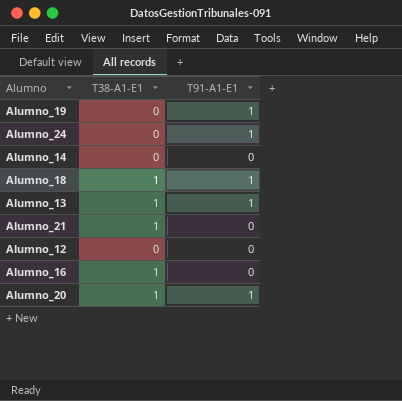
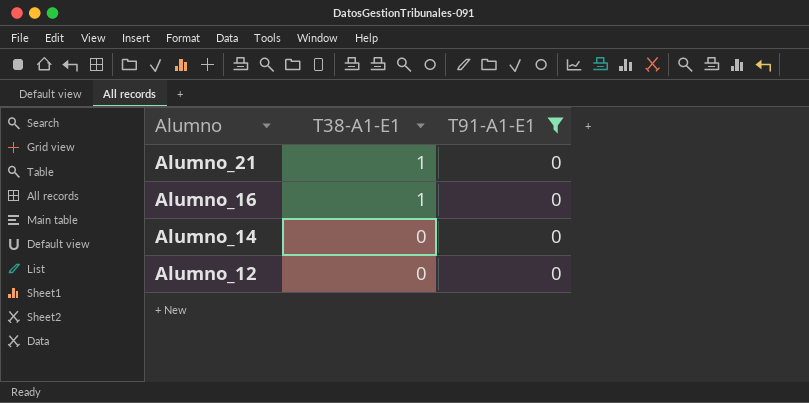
filter: none -> T91-A1-E1 = 0
row order: none -> Alumno descending

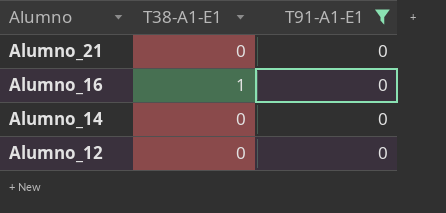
Alumno_21 | T38-A1-E1: 1 -> 0

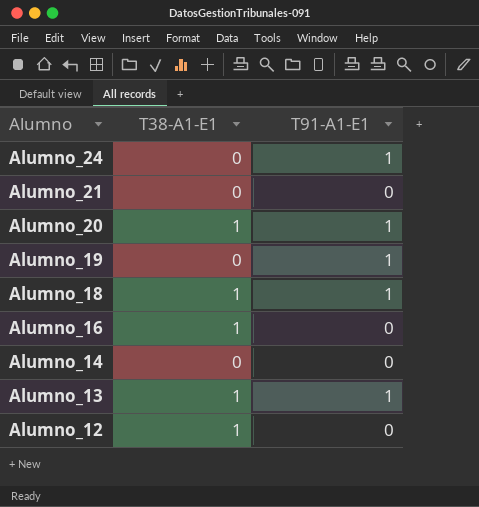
filter: T91-A1-E1 = 0 -> none
Alumno_12 | T38-A1-E1: 0 -> 1

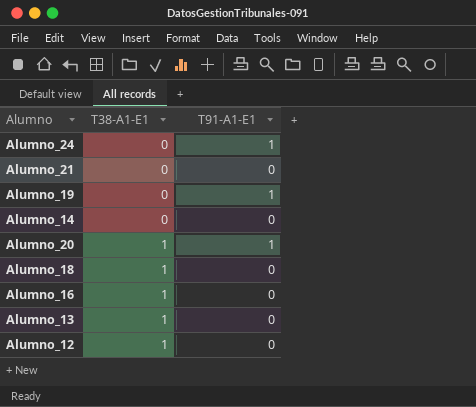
row order: Alumno descending -> T38-A1-E1 ascending
Alumno_18 | T91-A1-E1: 1 -> 0
Alumno_13 | T91-A1-E1: 1 -> 0

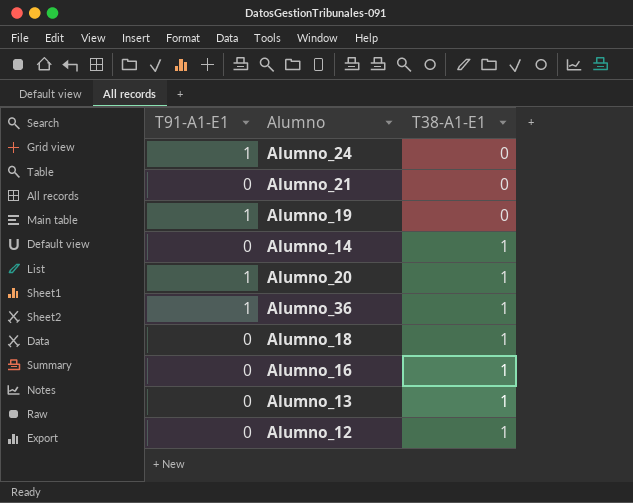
column T91-A1-E1 | position: 3 -> 1
Alumno_14 | T38-A1-E1: 0 -> 1
row Alumno_36: none -> 1 | 1

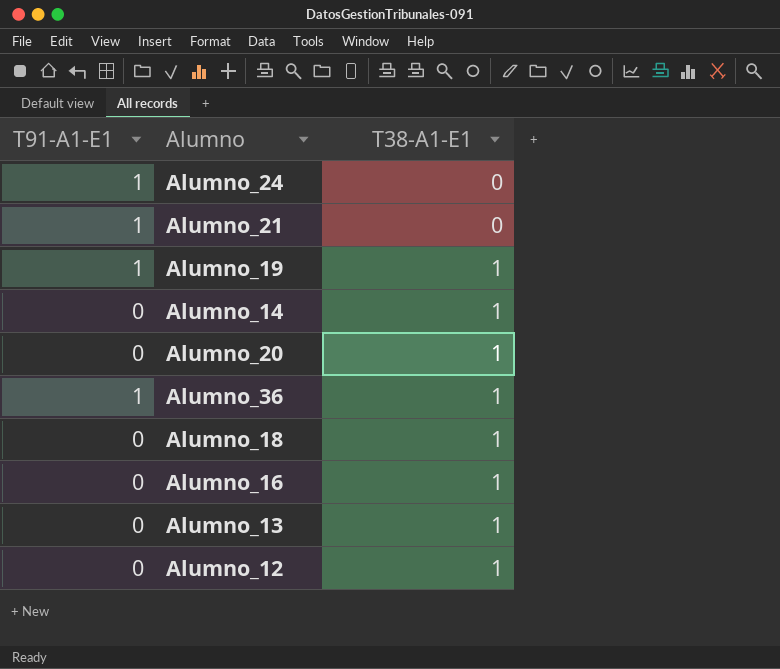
Alumno_21 | T91-A1-E1: 0 -> 1
Alumno_19 | T38-A1-E1: 0 -> 1
Alumno_20 | T91-A1-E1: 1 -> 0

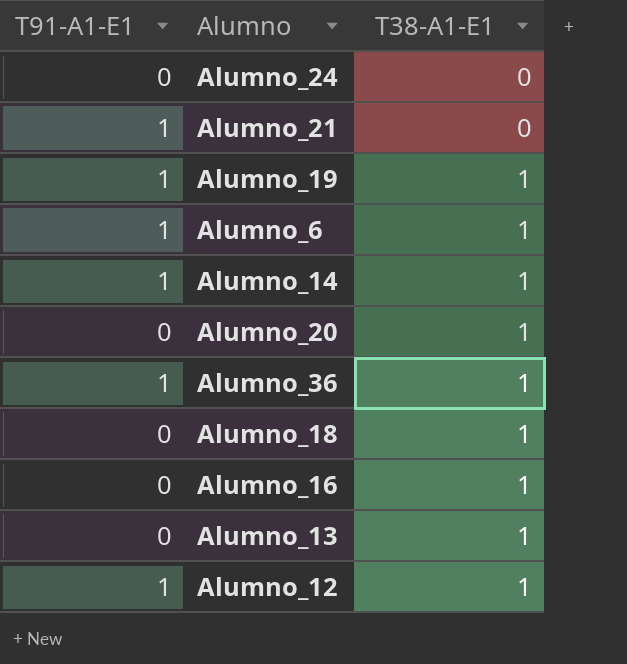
Alumno_24 | T91-A1-E1: 1 -> 0
row Alumno_6: none -> 1 | 1
Alumno_14 | T91-A1-E1: 0 -> 1
Alumno_12 | T91-A1-E1: 0 -> 1

